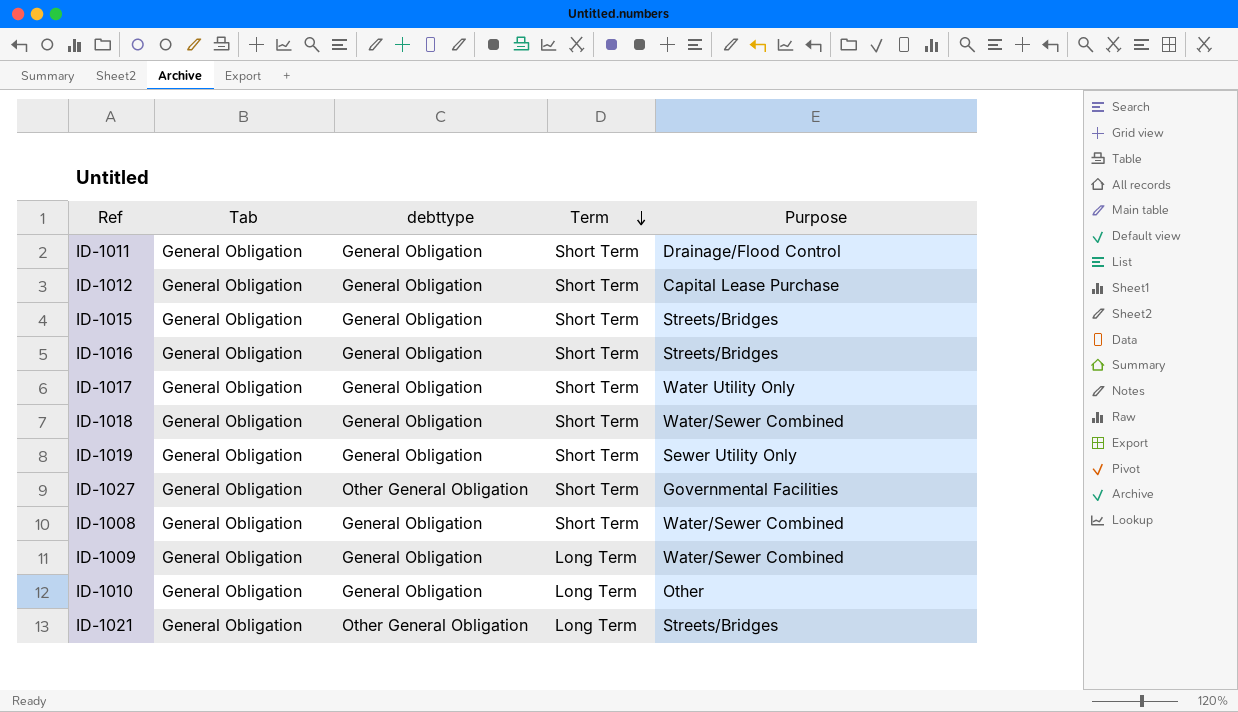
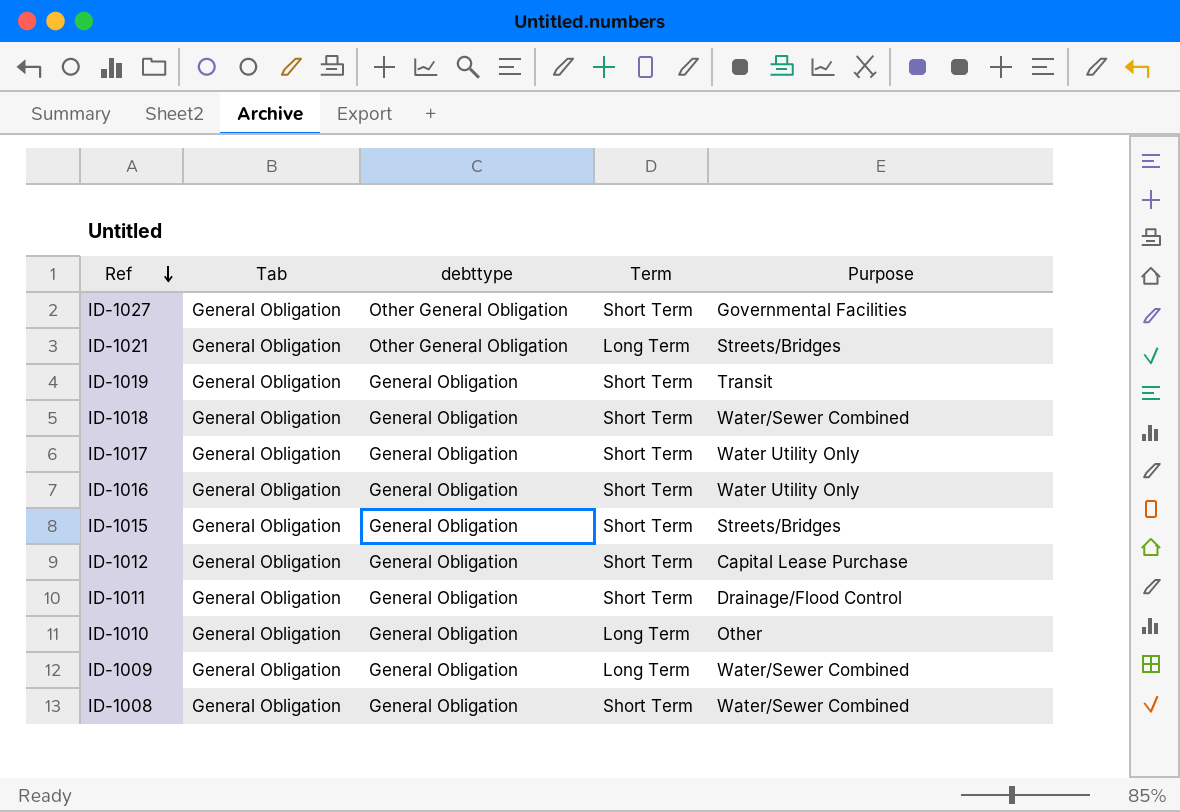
row order: Term descending -> Ref descending
ID-1019 | Purpose: Sewer Utility Only -> Transit
ID-1016 | Purpose: Streets/Bridges -> Water Utility Only

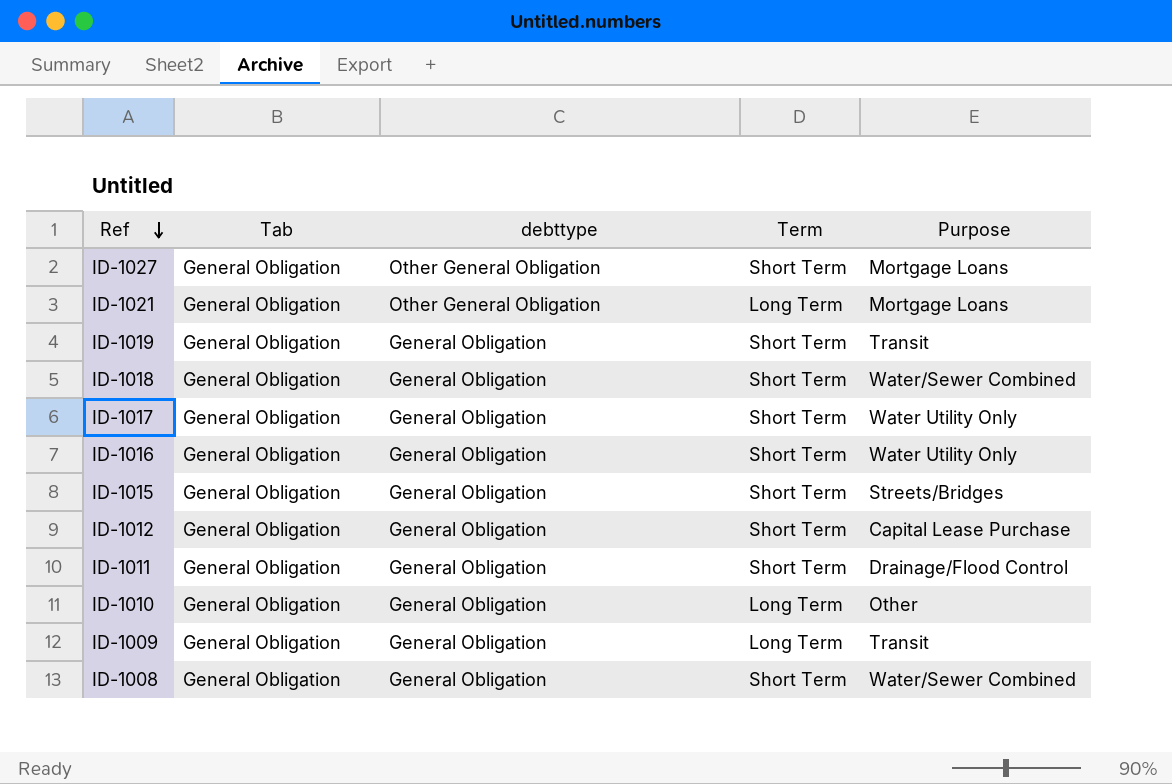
ID-1027 | Purpose: Governmental Facilities -> Mortgage Loans
ID-1021 | Purpose: Streets/Bridges -> Mortgage Loans
ID-1009 | Purpose: Water/Sewer Combined -> Transit

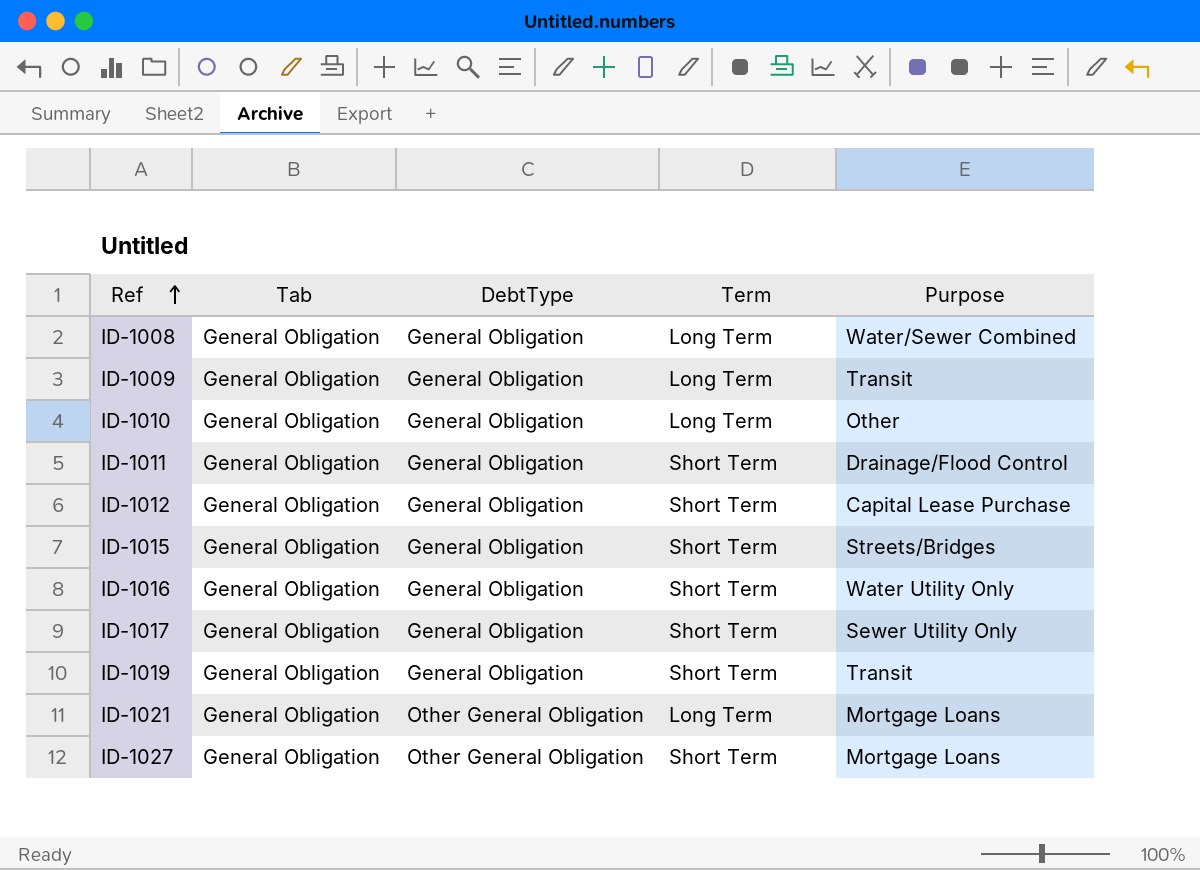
row order: Ref descending -> Ref ascending
column name: debttype -> DebtType
row ID-1018: General Obligation | General Obligation | Short Term | Water/Sewer Combined -> none
ID-1008 | Term: Short Term -> Long Term
ID-1017 | Purpose: Water Utility Only -> Sewer Utility Only

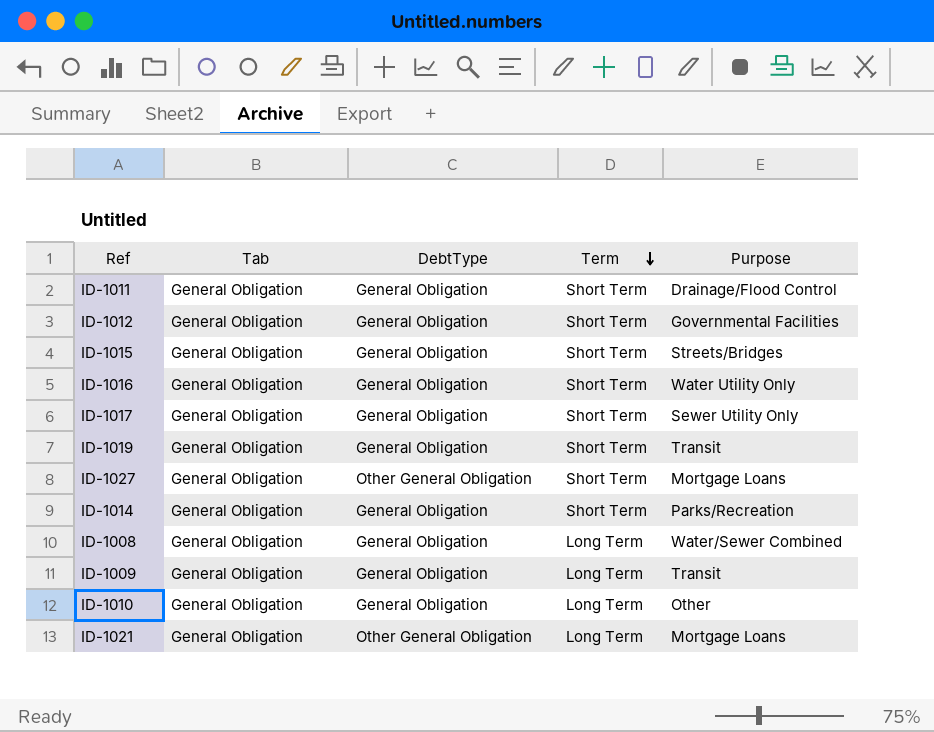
row order: Ref ascending -> Term descending
ID-1012 | Purpose: Capital Lease Purchase -> Governmental Facilities
row ID-1014: none -> General Obligation | General Obligation | Short Term | Parks/Recreation

